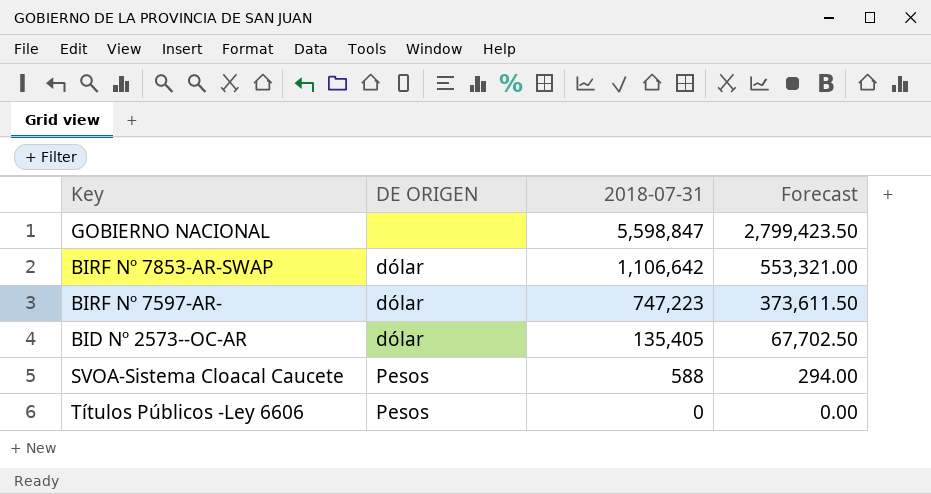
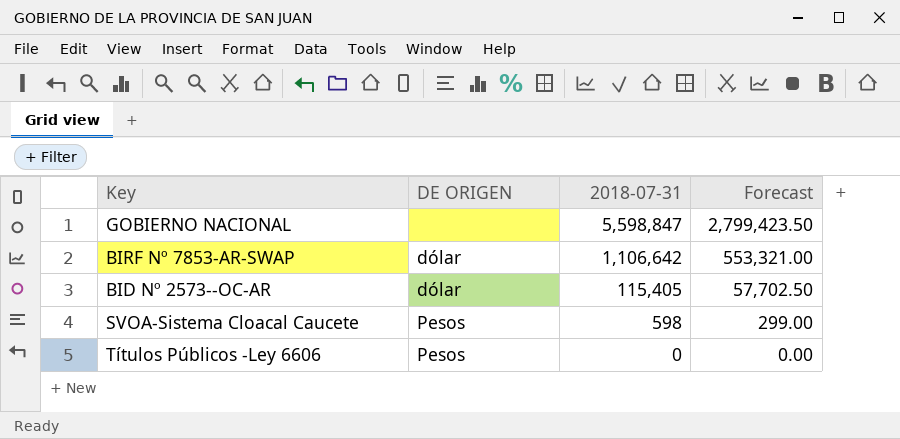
row BIRF Nº 7597-AR-: dólar | 747,223 | 373,611.50 -> none
BID Nº 2573--OC-AR | 2018-07-31: 135,405 -> 115,405
BID Nº 2573--OC-AR | Forecast: 67,702.50 -> 57,702.50
SVOA-Sistema Cloacal Caucete | 2018-07-31: 588 -> 598
SVOA-Sistema Cloacal Caucete | Forecast: 294.00 -> 299.00

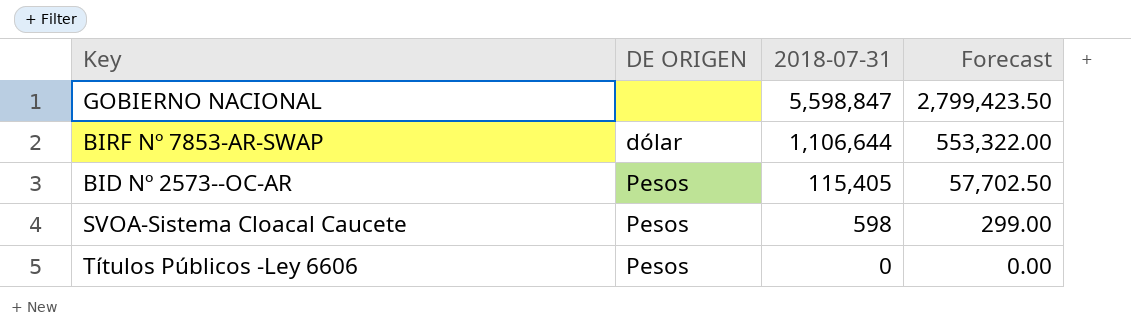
BIRF Nº 7853-AR-SWAP | 2018-07-31: 1,106,642 -> 1,106,644
BIRF Nº 7853-AR-SWAP | Forecast: 553,321.00 -> 553,322.00
BID Nº 2573--OC-AR | DE ORIGEN: dólar -> Pesos

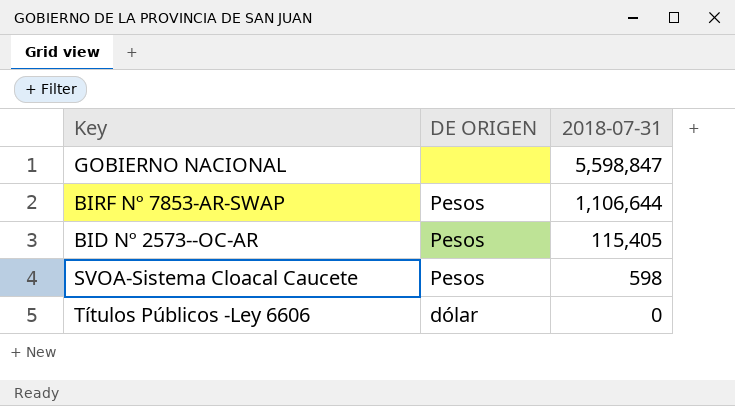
column Forecast | formula: [2018-07-31] * 0.5 -> none
BIRF Nº 7853-AR-SWAP | DE ORIGEN: dólar -> Pesos
Títulos Públicos -Ley 6606 | DE ORIGEN: Pesos -> dólar

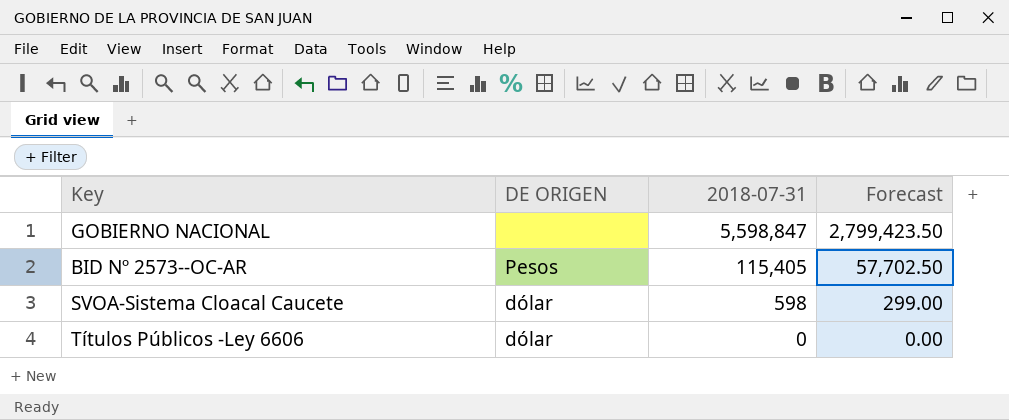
column Forecast | formula: none -> [2018-07-31] * 0.5
row BIRF Nº 7853-AR-SWAP: Pesos | 1,106,644 -> none
SVOA-Sistema Cloacal Caucete | DE ORIGEN: Pesos -> dólar

